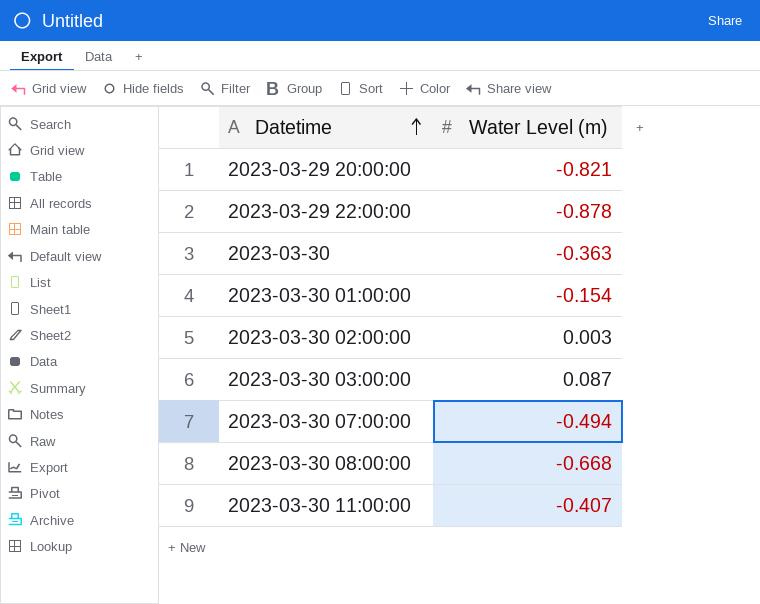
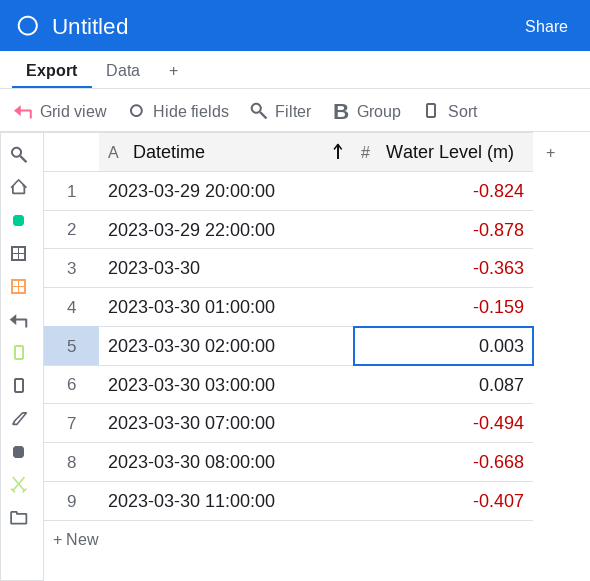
2023-03-29 20:00:00 | Water Level (m): -0.821 -> -0.824
2023-03-30 01:00:00 | Water Level (m): -0.154 -> -0.159

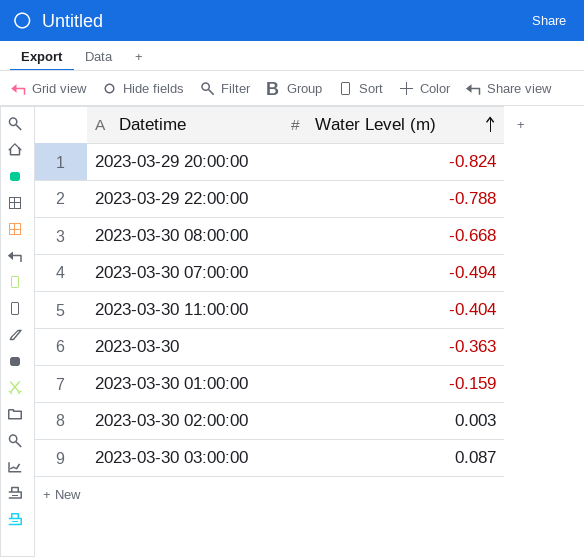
row order: Datetime ascending -> Water Level (m) ascending
2023-03-29 22:00:00 | Water Level (m): -0.878 -> -0.788
2023-03-30 11:00:00 | Water Level (m): -0.407 -> -0.404

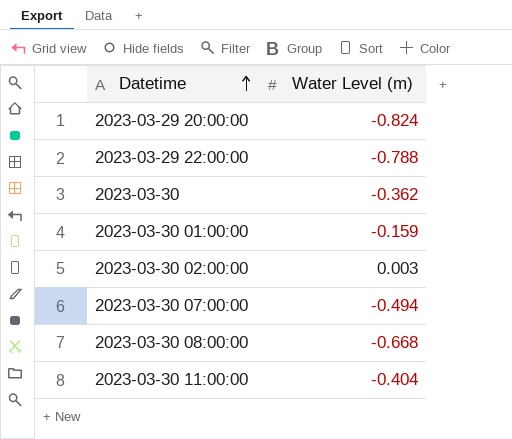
row order: Water Level (m) ascending -> Datetime ascending
row 2023-03-30 03:00:00: 0.087 -> none
2023-03-30 | Water Level (m): -0.363 -> -0.362

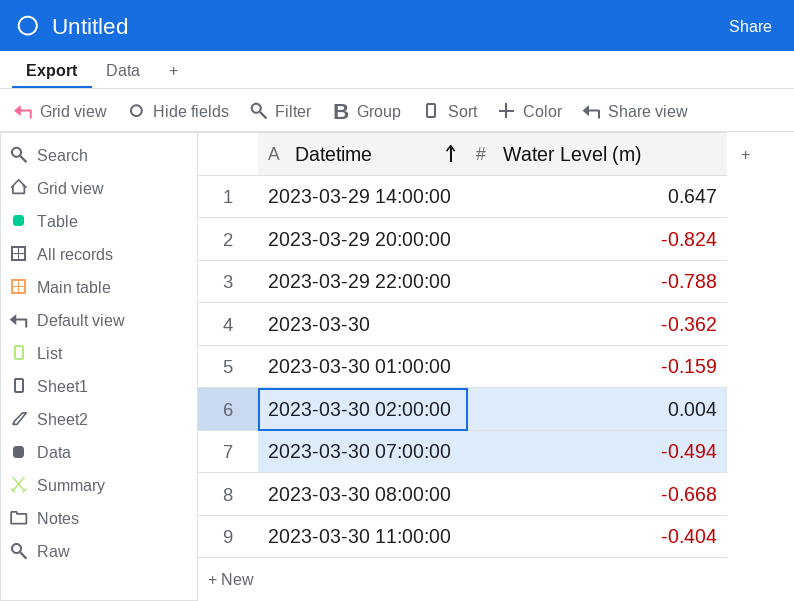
row 2023-03-29 14:00:00: none -> 0.647
2023-03-30 02:00:00 | Water Level (m): 0.003 -> 0.004

